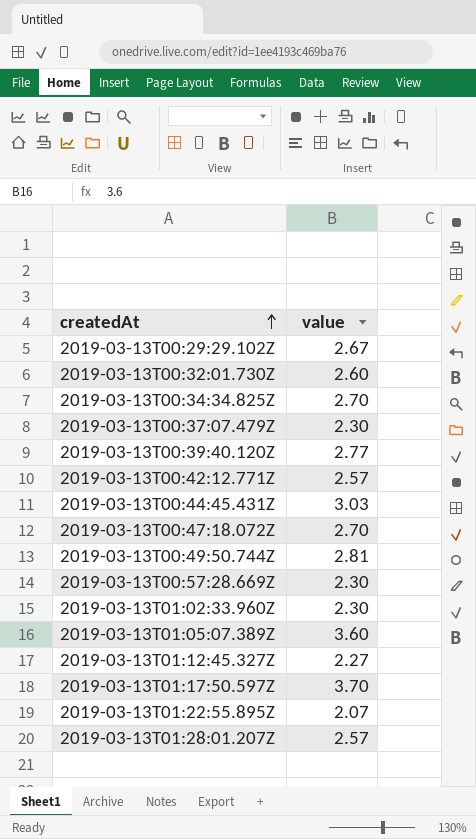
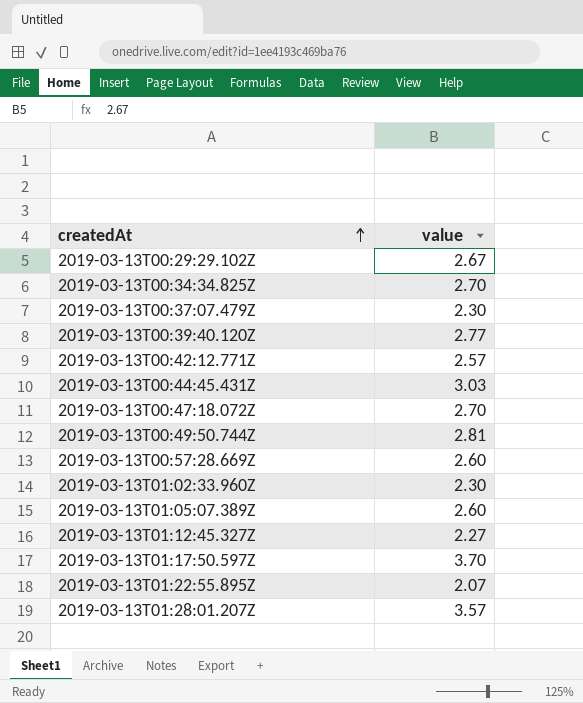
row 2019-03-13T00:32:01.730Z: 2.60 -> none
2019-03-13T00:57:28.669Z | value: 2.30 -> 2.60
2019-03-13T01:05:07.389Z | value: 3.60 -> 2.60
2019-03-13T01:28:01.207Z | value: 2.57 -> 3.57

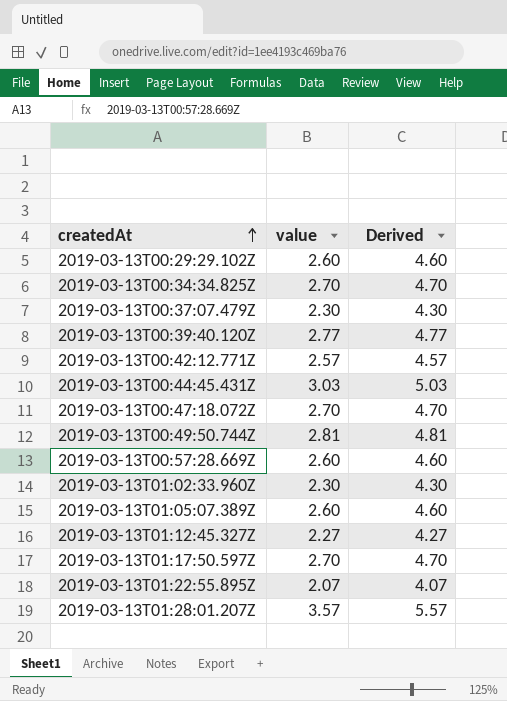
column Derived | formula: none -> [value] + 2
2019-03-13T00:29:29.102Z | value: 2.67 -> 2.60
2019-03-13T01:17:50.597Z | value: 3.70 -> 2.70

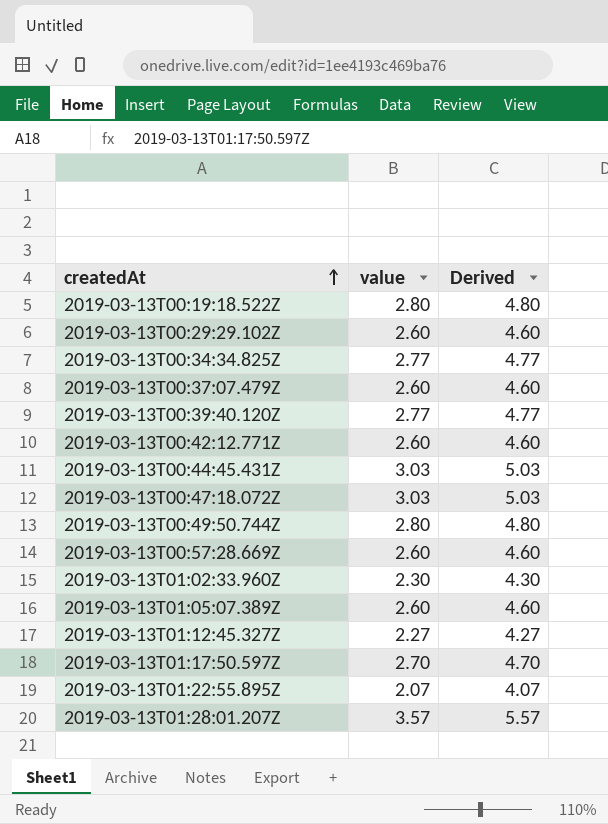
row 2019-03-13T00:19:18.522Z: none -> 2.80 | 4.80
2019-03-13T00:34:34.825Z | value: 2.70 -> 2.77
2019-03-13T00:34:34.825Z | Derived: 4.70 -> 4.77
2019-03-13T00:37:07.479Z | value: 2.30 -> 2.60
2019-03-13T00:37:07.479Z | Derived: 4.30 -> 4.60
2019-03-13T00:42:12.771Z | value: 2.57 -> 2.60
2019-03-13T00:42:12.771Z | Derived: 4.57 -> 4.60
2019-03-13T00:47:18.072Z | value: 2.70 -> 3.03
2019-03-13T00:47:18.072Z | Derived: 4.70 -> 5.03
2019-03-13T00:49:50.744Z | value: 2.81 -> 2.80
2019-03-13T00:49:50.744Z | Derived: 4.81 -> 4.80

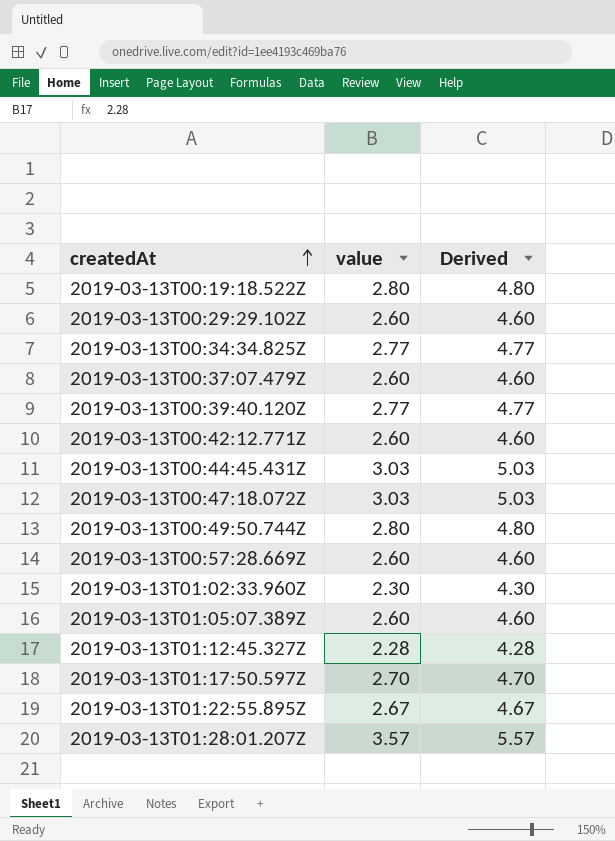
2019-03-13T01:12:45.327Z | value: 2.27 -> 2.28
2019-03-13T01:12:45.327Z | Derived: 4.27 -> 4.28
2019-03-13T01:22:55.895Z | value: 2.07 -> 2.67
2019-03-13T01:22:55.895Z | Derived: 4.07 -> 4.67

